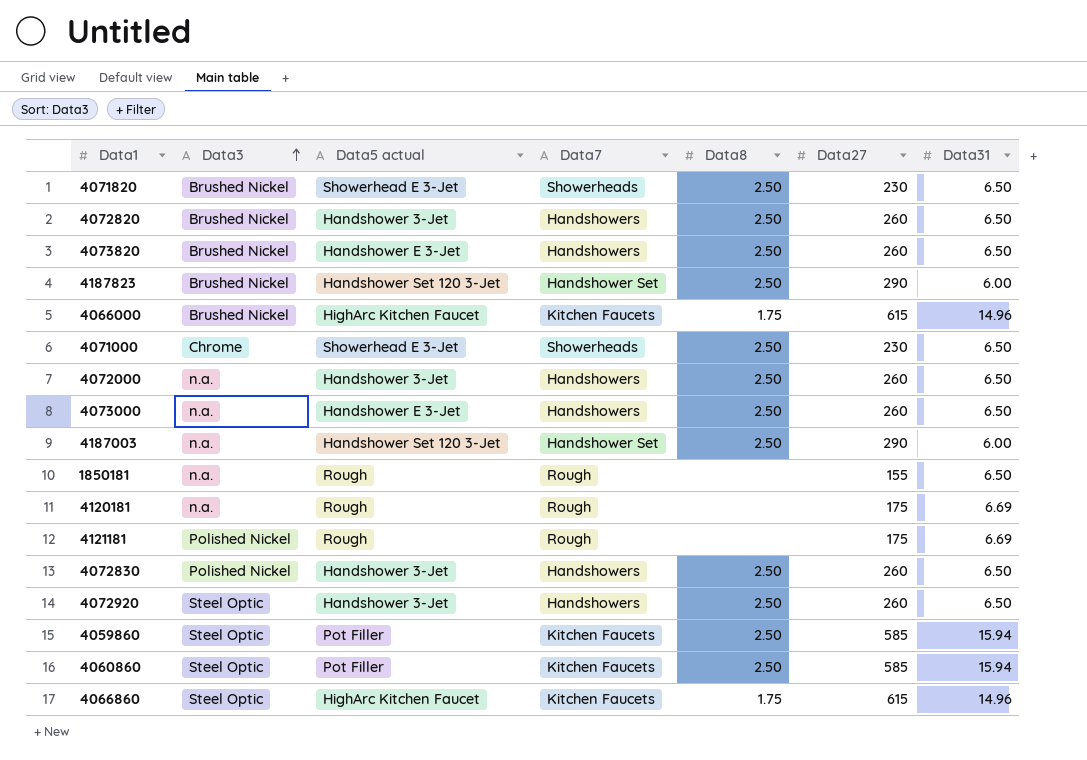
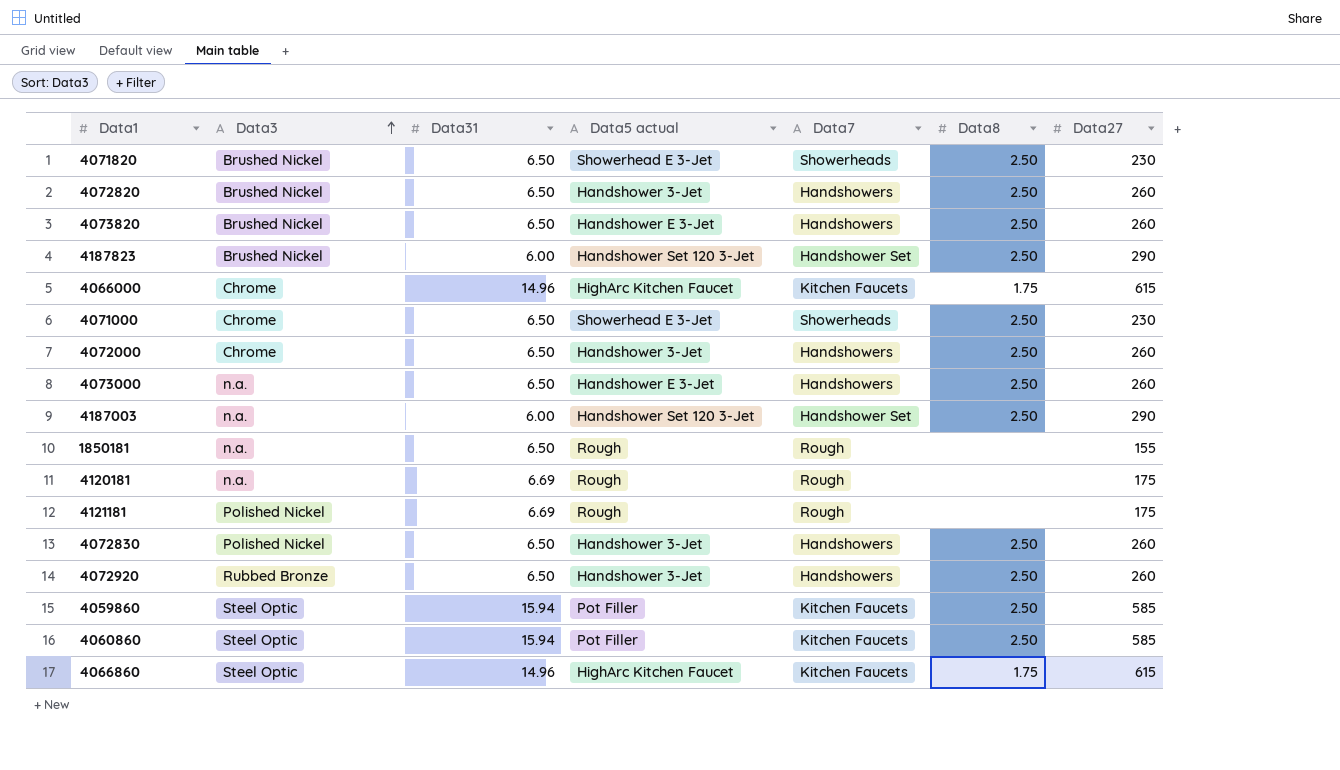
column Data31 | position: 7 -> 3
4066000 | Data3: Brushed Nickel -> Chrome
4072000 | Data3: n.a. -> Chrome
4072920 | Data3: Steel Optic -> Rubbed Bronze

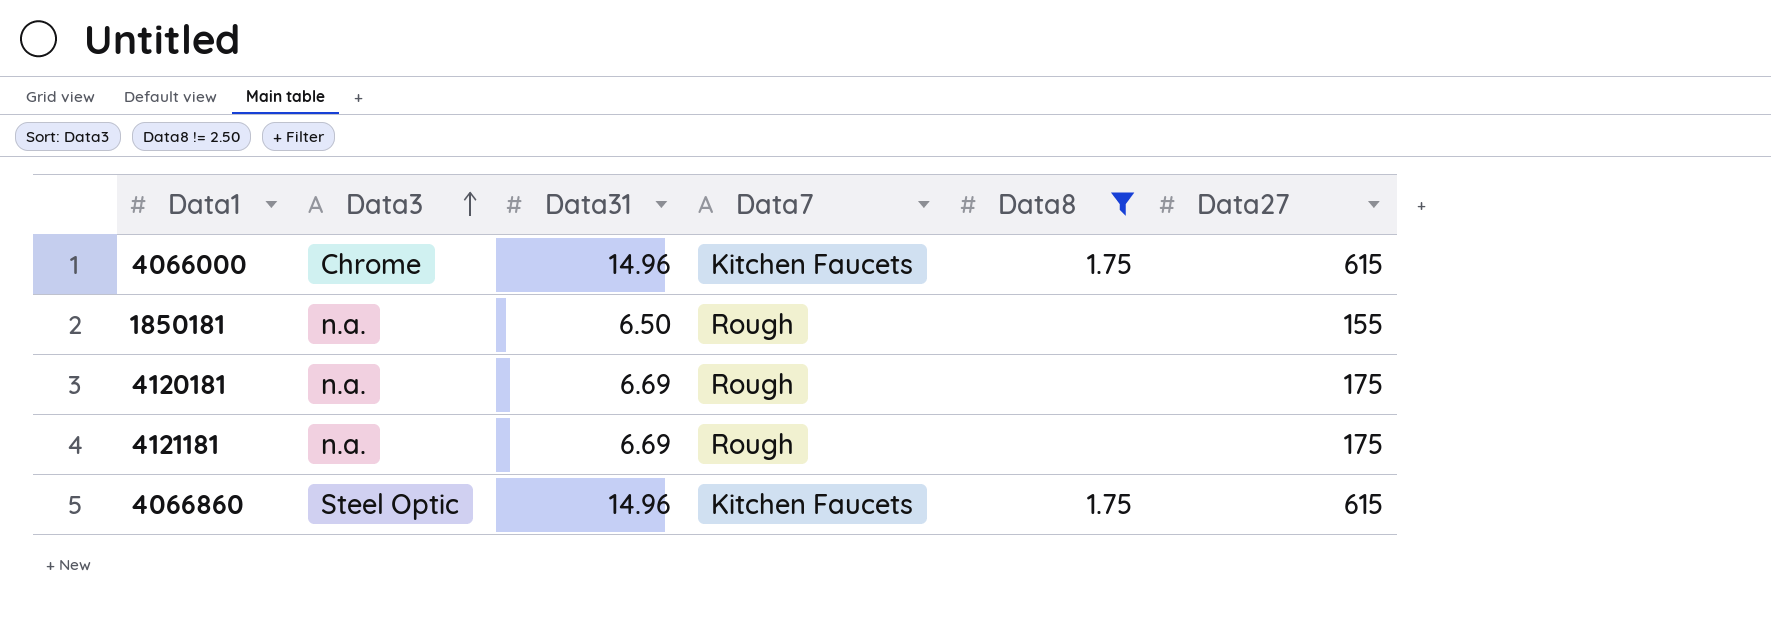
filter: none -> Data8 != 2.50
column Data5 actual | position: 4 -> none
4121181 | Data3: Polished Nickel -> n.a.

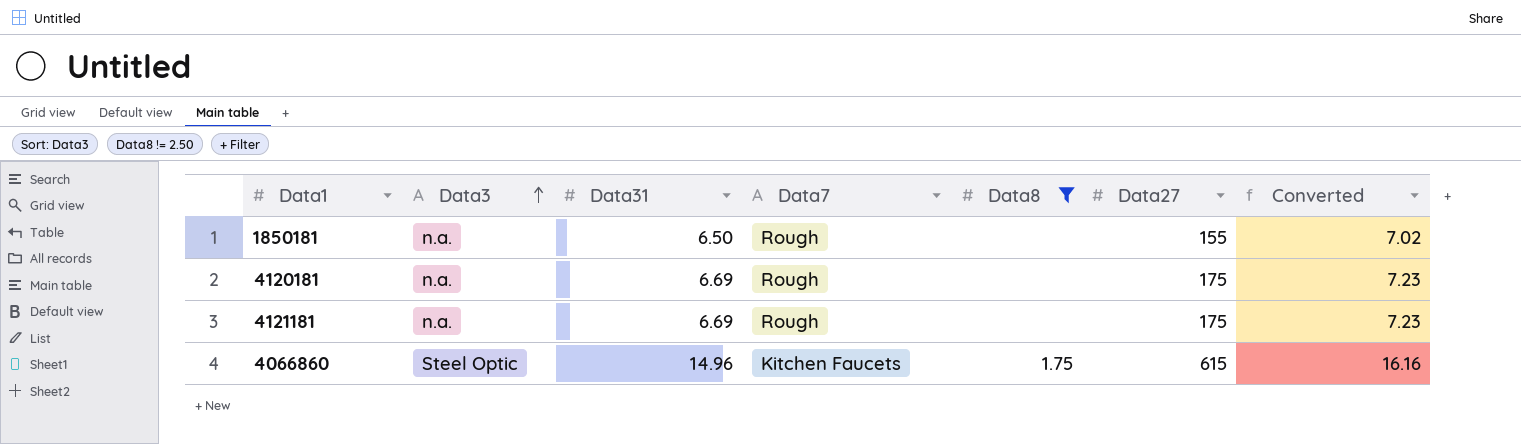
column Converted | formula: none -> [Data31] * 1.08
row 4066000: Chrome | 14.96 | Kitchen Faucets | 1.75 | 615 -> none

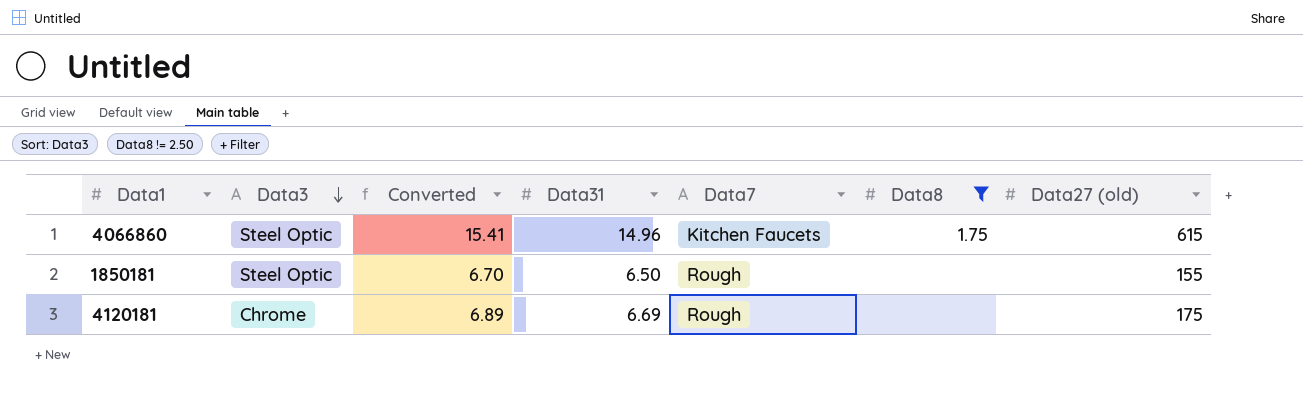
row order: Data3 ascending -> Data3 descending
column Converted | formula: [Data31] * 1.08 -> [Data31] * 1.03
column Converted | position: 7 -> 3
column name: Data27 -> Data27 (old)
row 4121181: n.a. | 6.69 | Rough | none | 175 | 7.23 -> none
1850181 | Data3: n.a. -> Steel Optic
4120181 | Data3: n.a. -> Chrome

